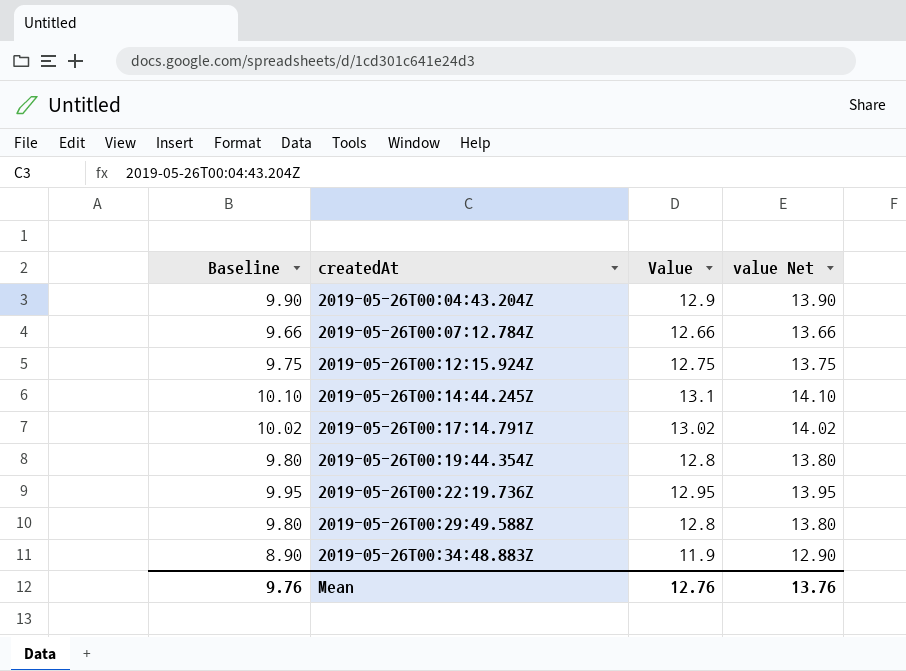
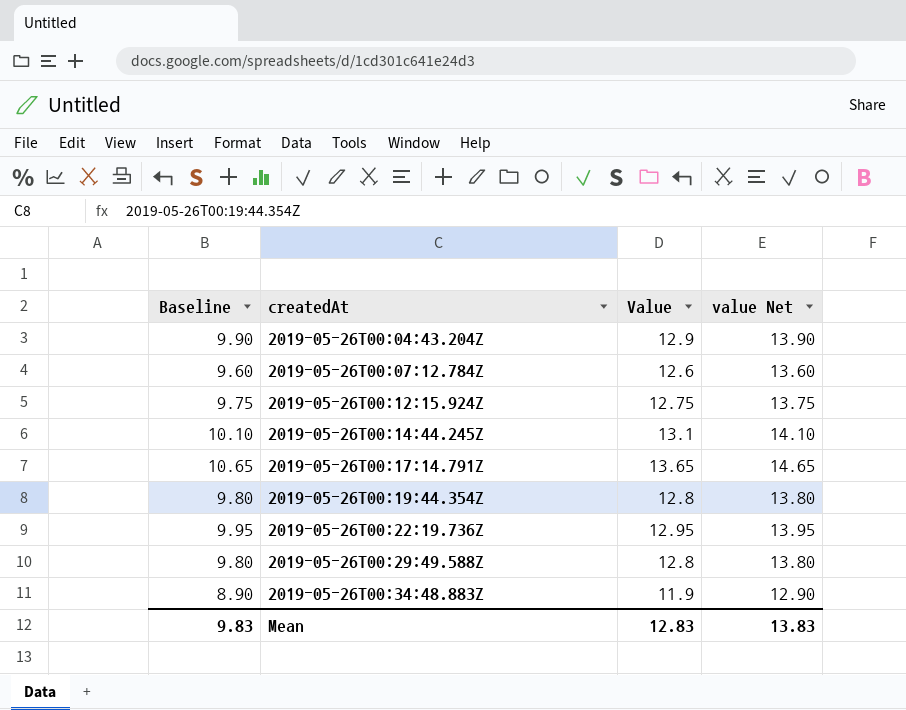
2019-05-26T00:07:12.784Z | Baseline: 9.66 -> 9.60
2019-05-26T00:07:12.784Z | Value: 12.66 -> 12.6
2019-05-26T00:07:12.784Z | value Net: 13.66 -> 13.60
2019-05-26T00:17:14.791Z | Baseline: 10.02 -> 10.65
2019-05-26T00:17:14.791Z | Value: 13.02 -> 13.65
2019-05-26T00:17:14.791Z | value Net: 14.02 -> 14.65
Mean | Baseline: 9.76 -> 9.83
Mean | Value: 12.76 -> 12.83
Mean | value Net: 13.76 -> 13.83

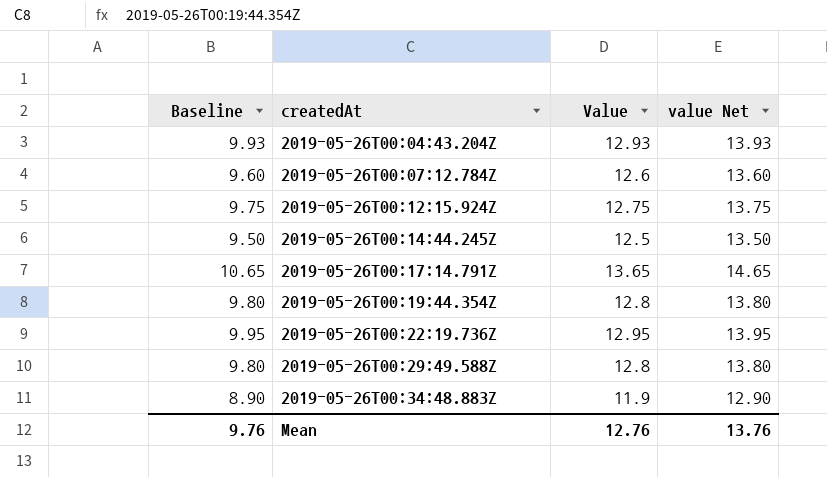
2019-05-26T00:04:43.204Z | Baseline: 9.90 -> 9.93
2019-05-26T00:04:43.204Z | Value: 12.9 -> 12.93
2019-05-26T00:04:43.204Z | value Net: 13.90 -> 13.93
2019-05-26T00:14:44.245Z | Baseline: 10.10 -> 9.50
2019-05-26T00:14:44.245Z | Value: 13.1 -> 12.5
2019-05-26T00:14:44.245Z | value Net: 14.10 -> 13.50
Mean | Baseline: 9.83 -> 9.76
Mean | Value: 12.83 -> 12.76
Mean | value Net: 13.83 -> 13.76

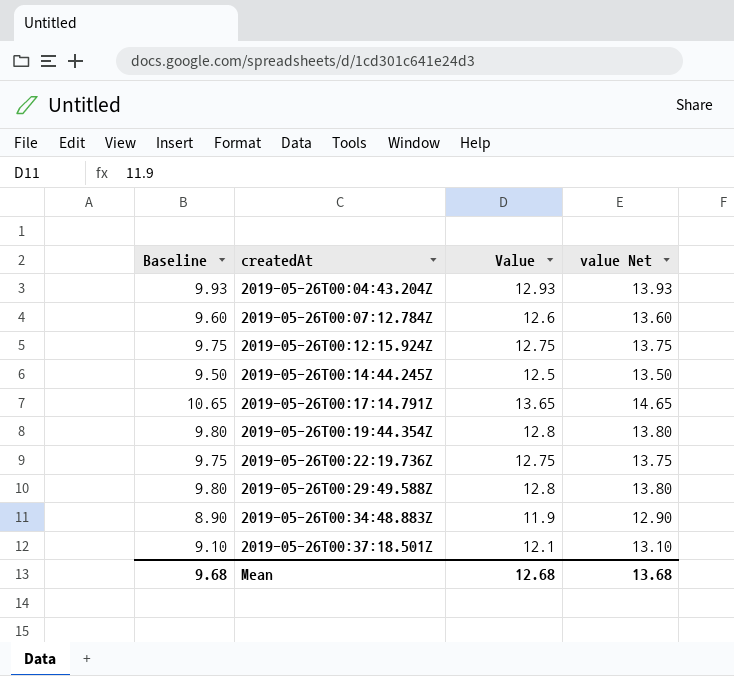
2019-05-26T00:22:19.736Z | Baseline: 9.95 -> 9.75
2019-05-26T00:22:19.736Z | Value: 12.95 -> 12.75
2019-05-26T00:22:19.736Z | value Net: 13.95 -> 13.75
row 2019-05-26T00:37:18.501Z: none -> 9.10 | 12.1 | 13.10
Mean | Baseline: 9.76 -> 9.68
Mean | Value: 12.76 -> 12.68
Mean | value Net: 13.76 -> 13.68

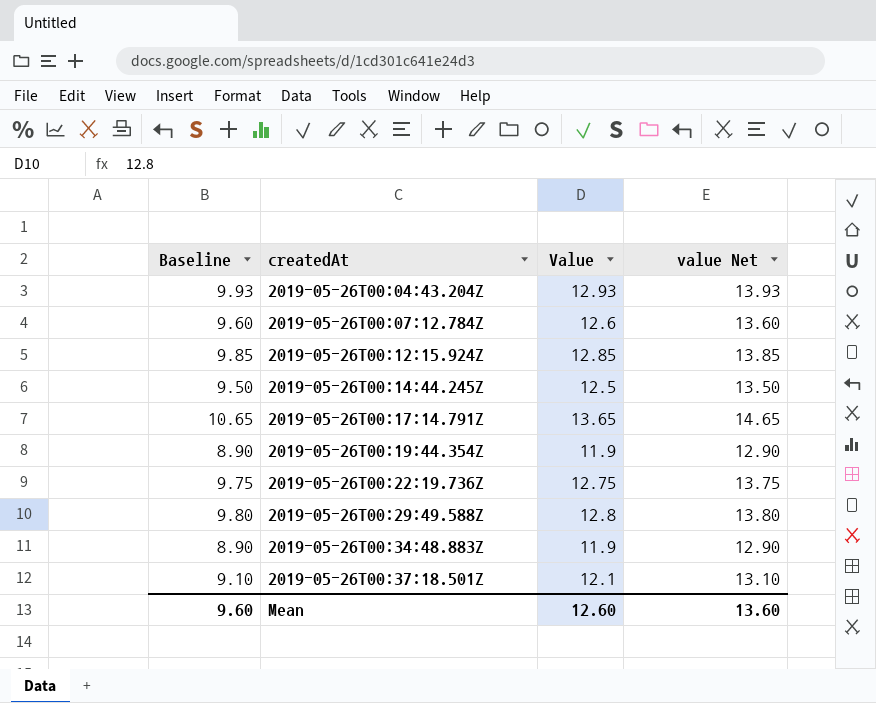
2019-05-26T00:12:15.924Z | Baseline: 9.75 -> 9.85
2019-05-26T00:12:15.924Z | Value: 12.75 -> 12.85
2019-05-26T00:12:15.924Z | value Net: 13.75 -> 13.85
2019-05-26T00:19:44.354Z | Baseline: 9.80 -> 8.90
2019-05-26T00:19:44.354Z | Value: 12.8 -> 11.9
2019-05-26T00:19:44.354Z | value Net: 13.80 -> 12.90
Mean | Baseline: 9.68 -> 9.60
Mean | Value: 12.68 -> 12.60
Mean | value Net: 13.68 -> 13.60

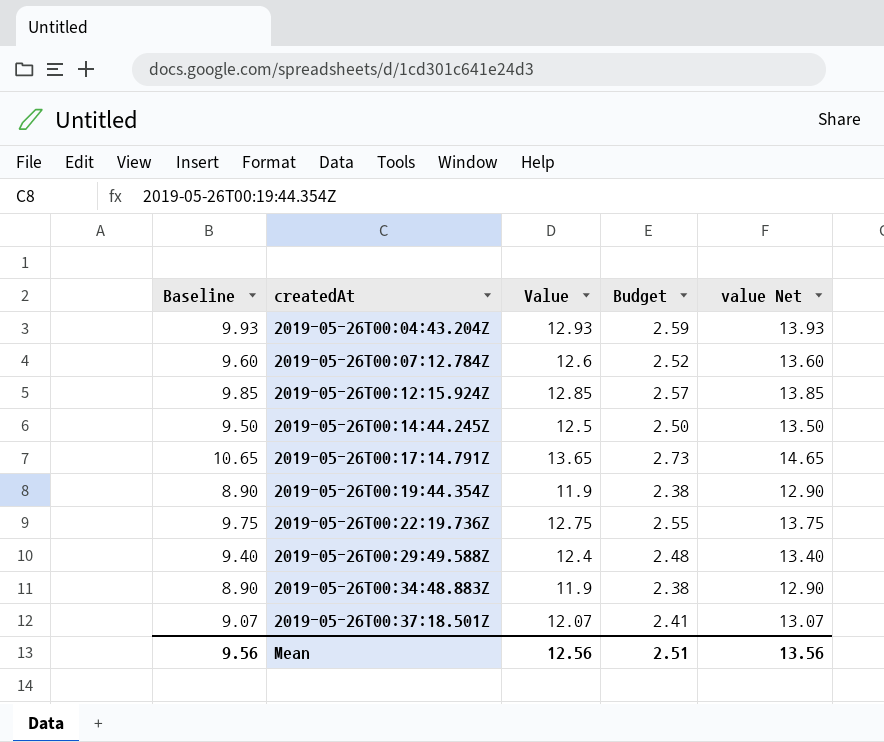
column Budget | formula: none -> [Value] * 0.2
2019-05-26T00:29:49.588Z | Baseline: 9.80 -> 9.40
2019-05-26T00:29:49.588Z | Value: 12.8 -> 12.4
2019-05-26T00:29:49.588Z | value Net: 13.80 -> 13.40
2019-05-26T00:37:18.501Z | Baseline: 9.10 -> 9.07
2019-05-26T00:37:18.501Z | Value: 12.1 -> 12.07
2019-05-26T00:37:18.501Z | value Net: 13.10 -> 13.07
Mean | Baseline: 9.60 -> 9.56
Mean | Value: 12.60 -> 12.56
Mean | value Net: 13.60 -> 13.56

